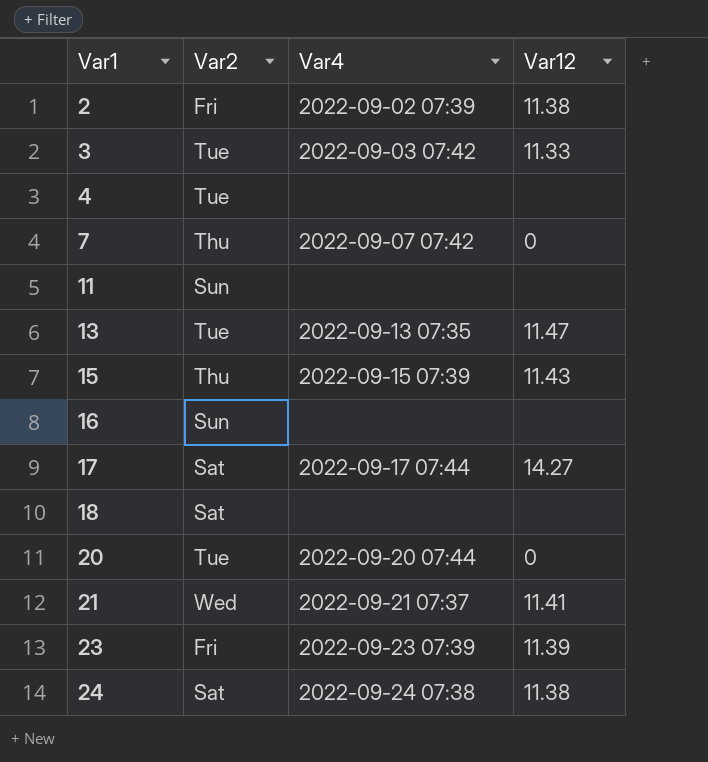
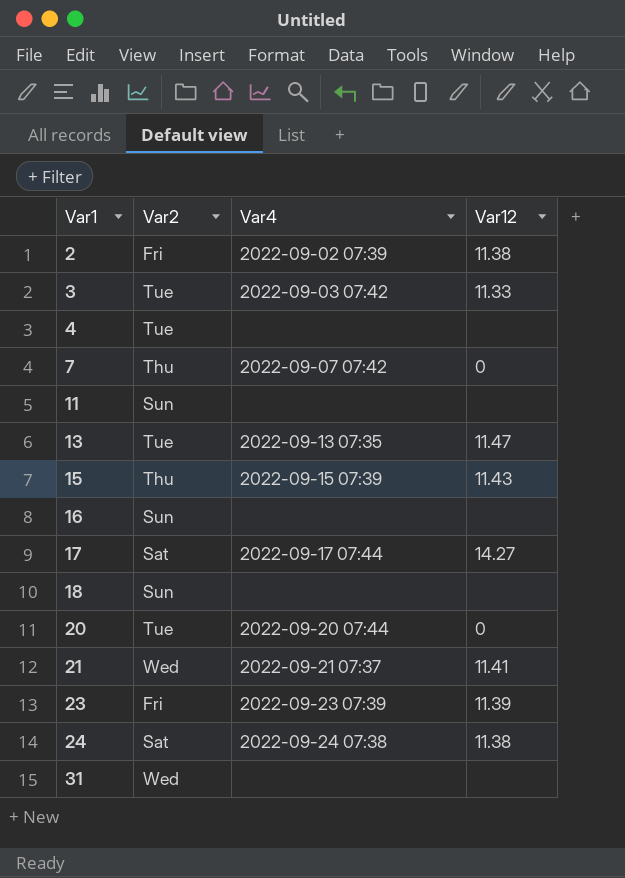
18 | Var2: Sat -> Sun
row 31: none -> Wed | none | none

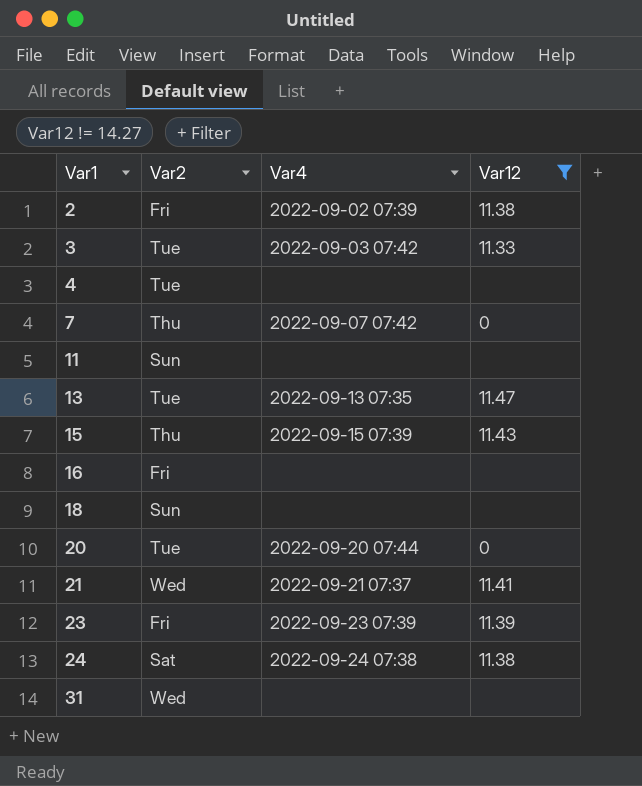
filter: none -> Var12 != 14.27
16 | Var2: Sun -> Fri

